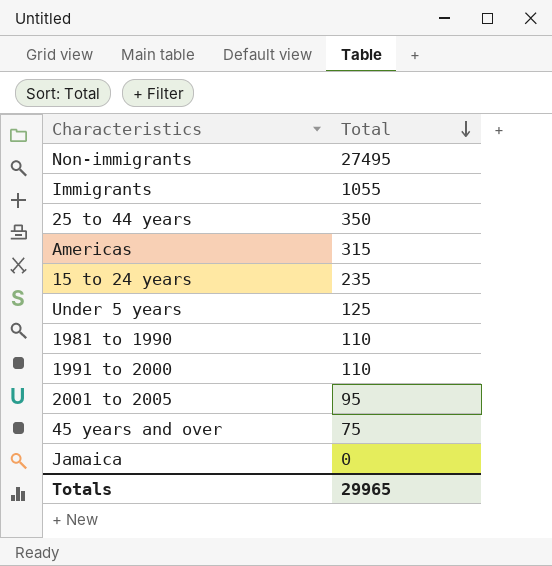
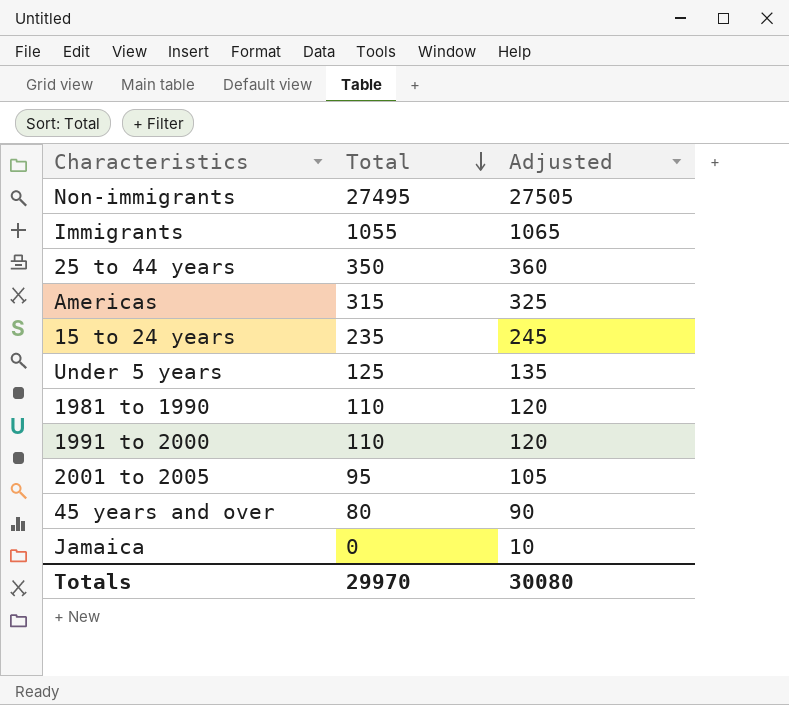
column Adjusted | formula: none -> [Total] + 10
45 years and over | Total: 75 -> 80
Totals | Total: 29965 -> 29970

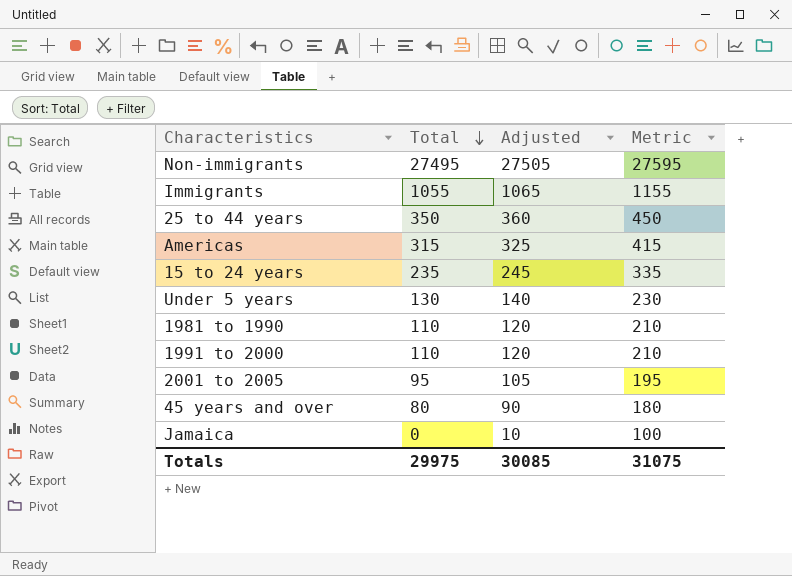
column Metric | formula: none -> [Total] + 100
Under 5 years | Total: 125 -> 130
Under 5 years | Adjusted: 135 -> 140
Totals | Total: 29970 -> 29975
Totals | Adjusted: 30080 -> 30085

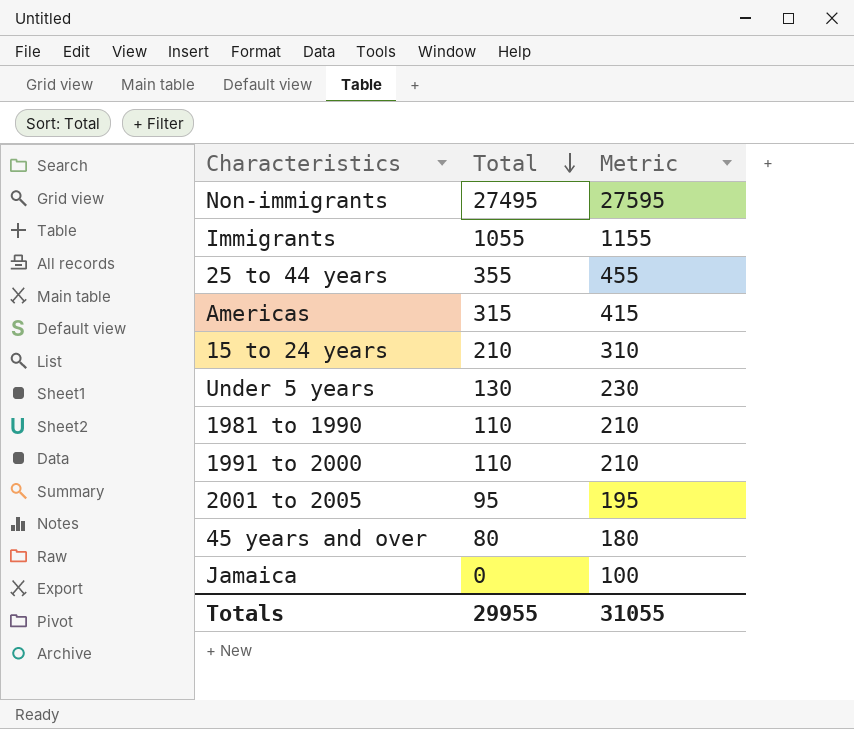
column Adjusted | formula: [Total] + 10 -> none
25 to 44 years | Total: 350 -> 355
25 to 44 years | Metric: 450 -> 455
15 to 24 years | Total: 235 -> 210
15 to 24 years | Metric: 335 -> 310
Totals | Total: 29975 -> 29955
Totals | Metric: 31075 -> 31055

